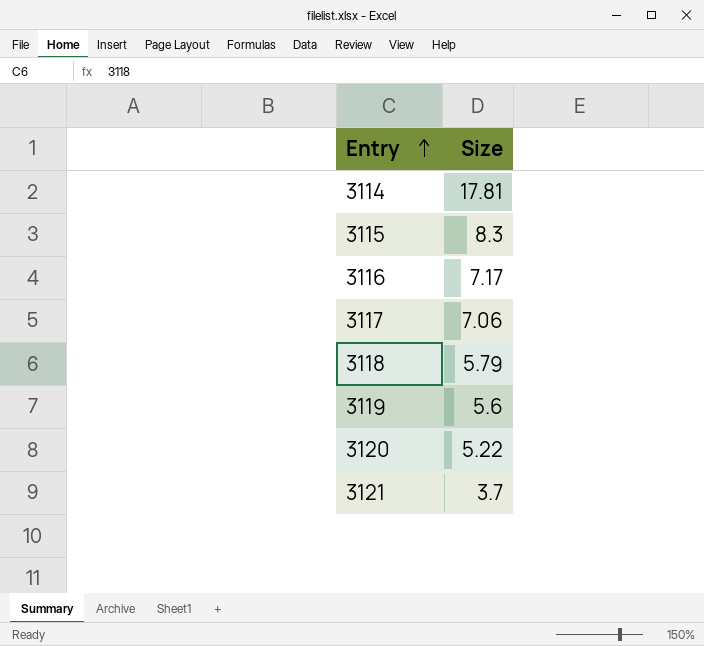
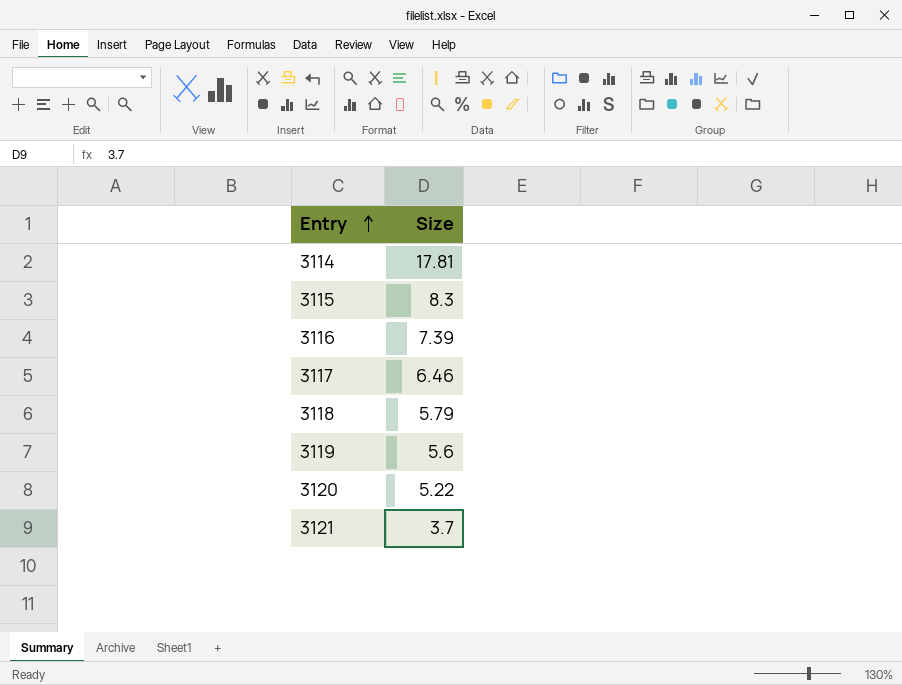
3116 | Size: 7.17 -> 7.39
3117 | Size: 7.06 -> 6.46

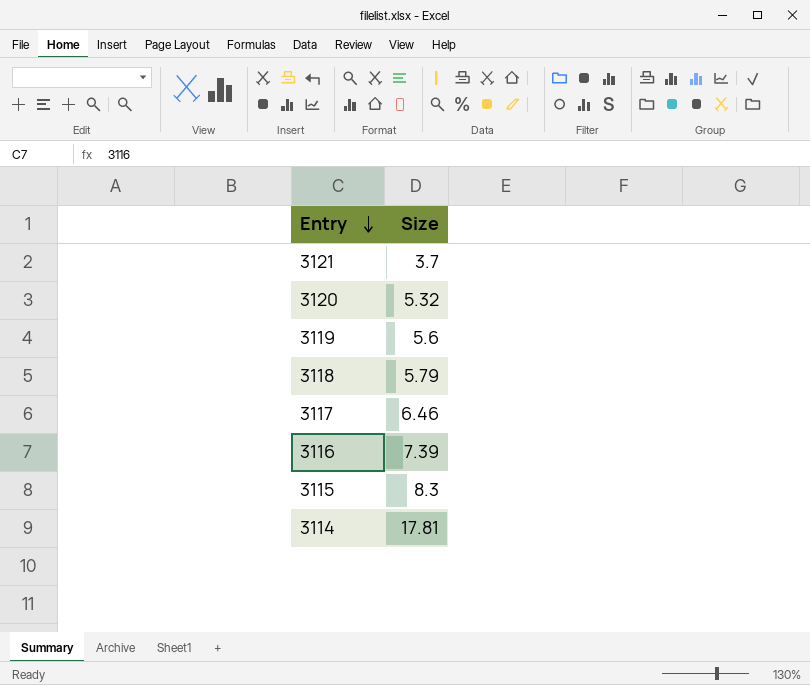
row order: Entry ascending -> Entry descending
3120 | Size: 5.22 -> 5.32

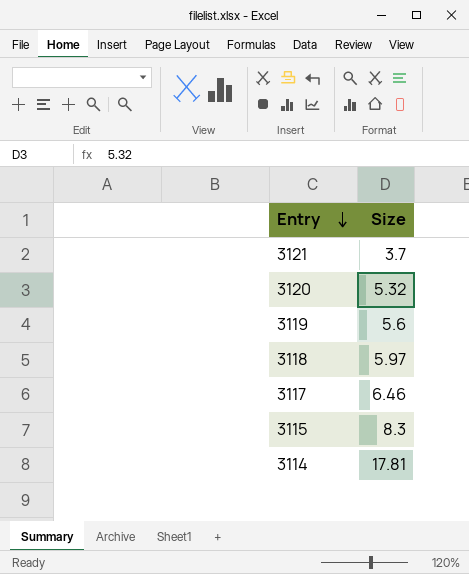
row 3116: 7.39 -> none
3118 | Size: 5.79 -> 5.97

